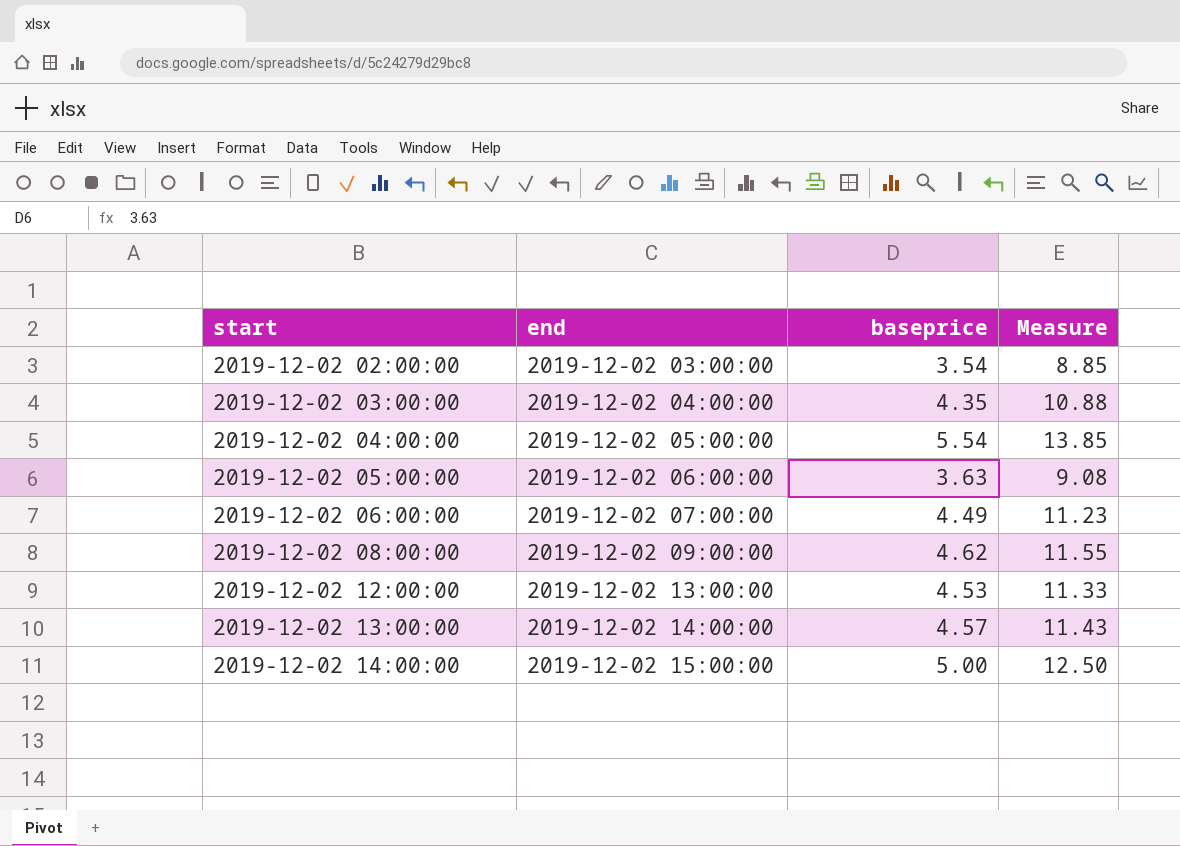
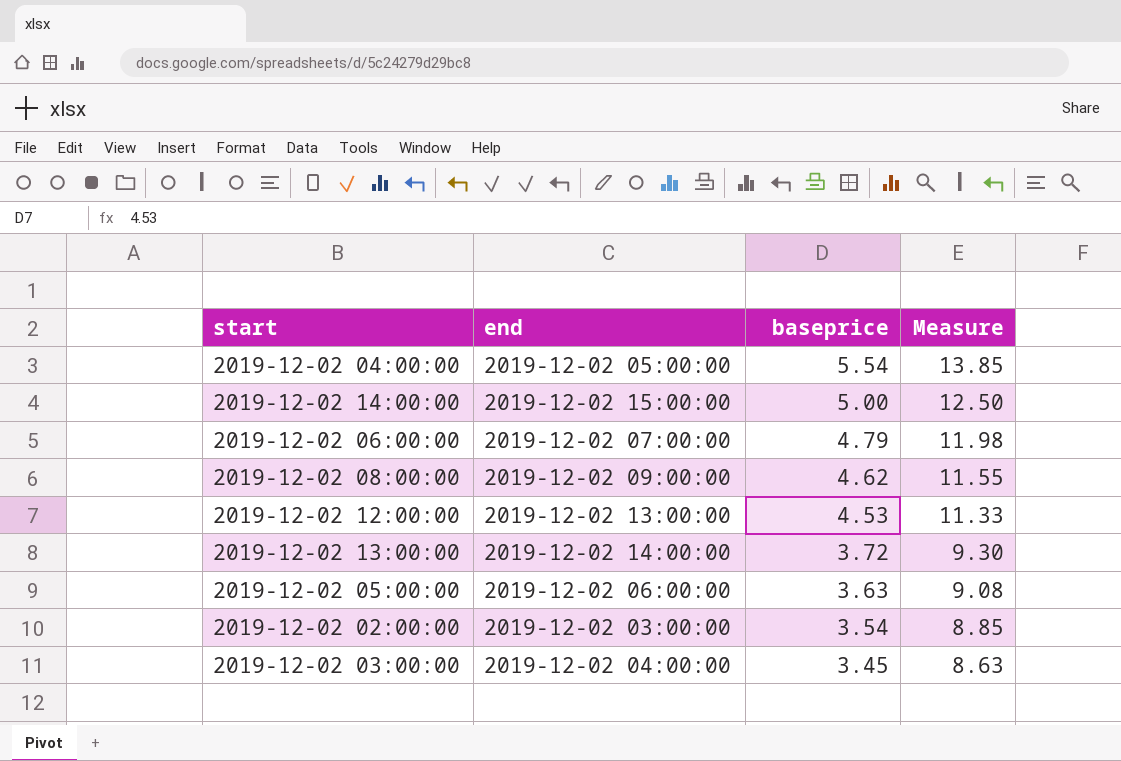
row order: start ascending -> baseprice descending
2019-12-02 06:00:00 | baseprice: 4.49 -> 4.79
2019-12-02 06:00:00 | Measure: 11.23 -> 11.98
2019-12-02 13:00:00 | baseprice: 4.57 -> 3.72
2019-12-02 13:00:00 | Measure: 11.43 -> 9.30
2019-12-02 03:00:00 | baseprice: 4.35 -> 3.45
2019-12-02 03:00:00 | Measure: 10.88 -> 8.63

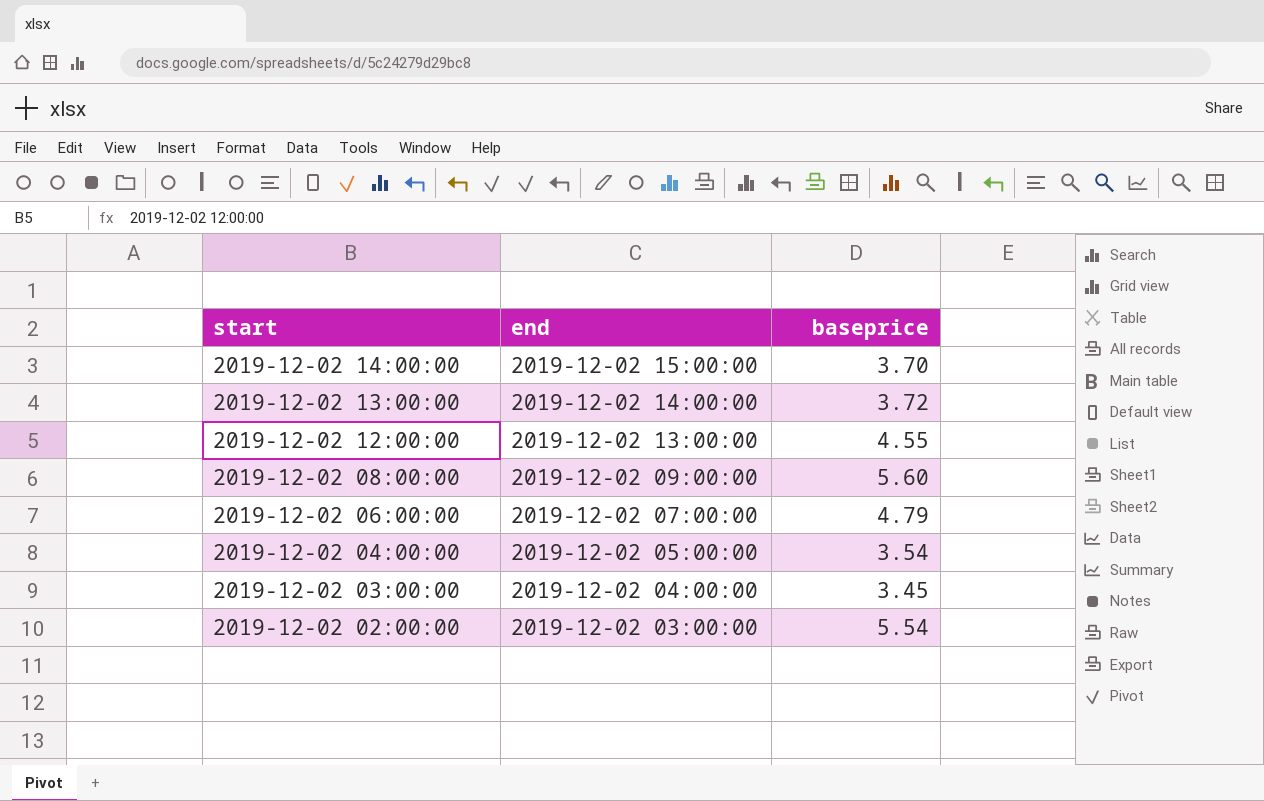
row order: baseprice descending -> start descending
column Measure | formula: [baseprice] * 2.5 -> none
row 2019-12-02 05:00:00: 2019-12-02 06:00:00 | 3.63 | 9.08 -> none
2019-12-02 14:00:00 | baseprice: 5.00 -> 3.70
2019-12-02 12:00:00 | baseprice: 4.53 -> 4.55
2019-12-02 08:00:00 | baseprice: 4.62 -> 5.60
2019-12-02 04:00:00 | baseprice: 5.54 -> 3.54
2019-12-02 02:00:00 | baseprice: 3.54 -> 5.54

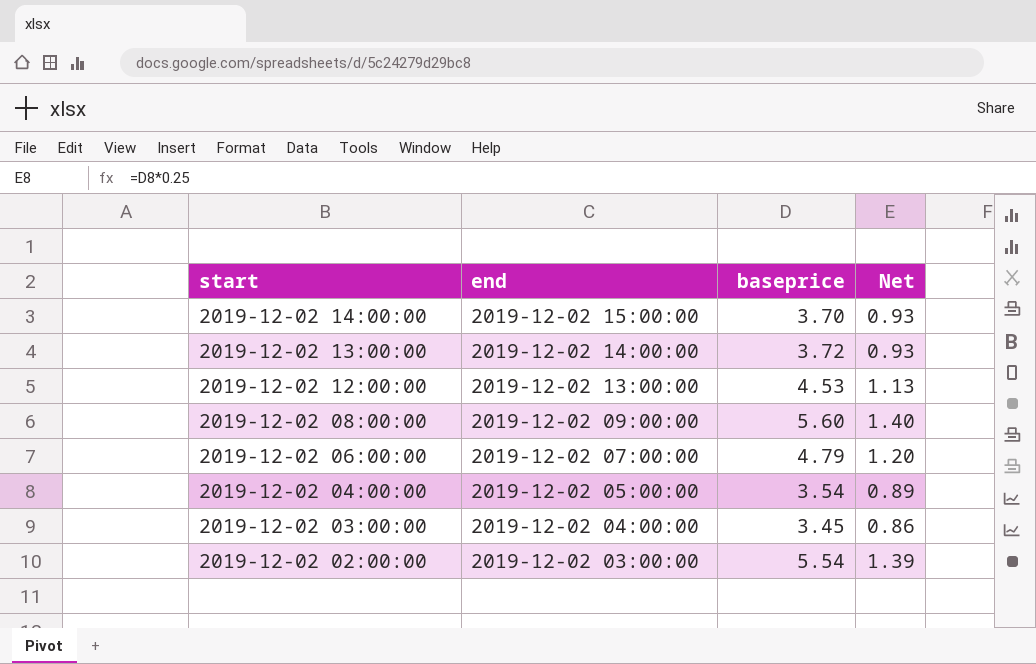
column Net | formula: none -> [baseprice] * 0.25
2019-12-02 12:00:00 | baseprice: 4.55 -> 4.53

